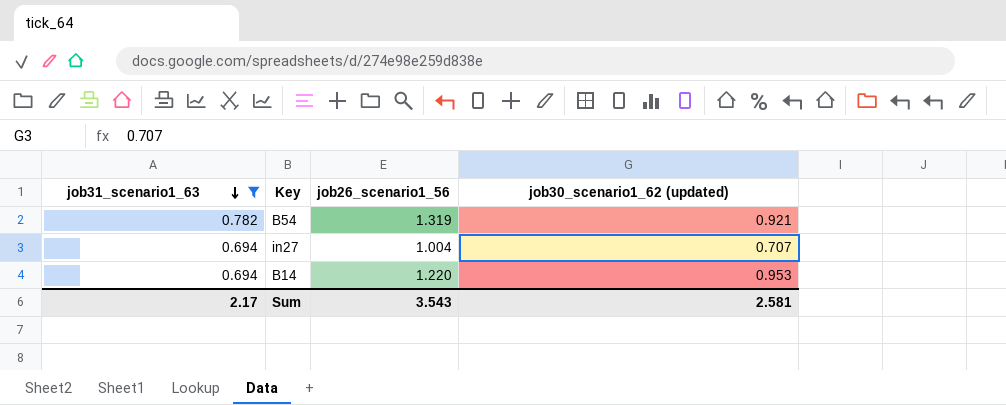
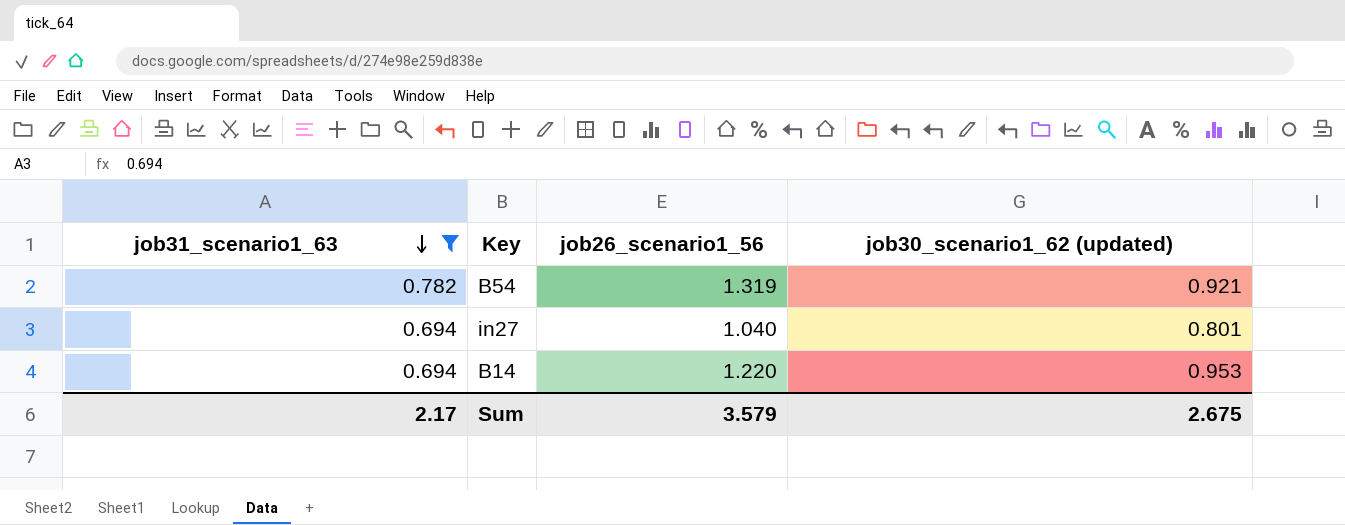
in27 | job26_scenario1_56: 1.004 -> 1.040
in27 | job30_scenario1_62 (updated): 0.707 -> 0.801
Sum | job26_scenario1_56: 3.543 -> 3.579
Sum | job30_scenario1_62 (updated): 2.581 -> 2.675

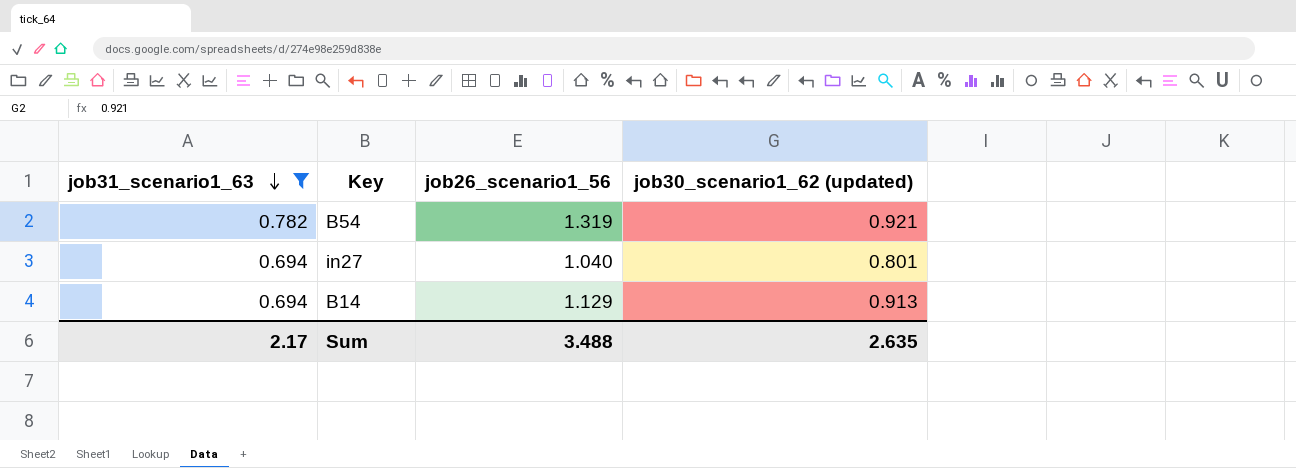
B14 | job26_scenario1_56: 1.220 -> 1.129
B14 | job30_scenario1_62 (updated): 0.953 -> 0.913
Sum | job26_scenario1_56: 3.579 -> 3.488
Sum | job30_scenario1_62 (updated): 2.675 -> 2.635

